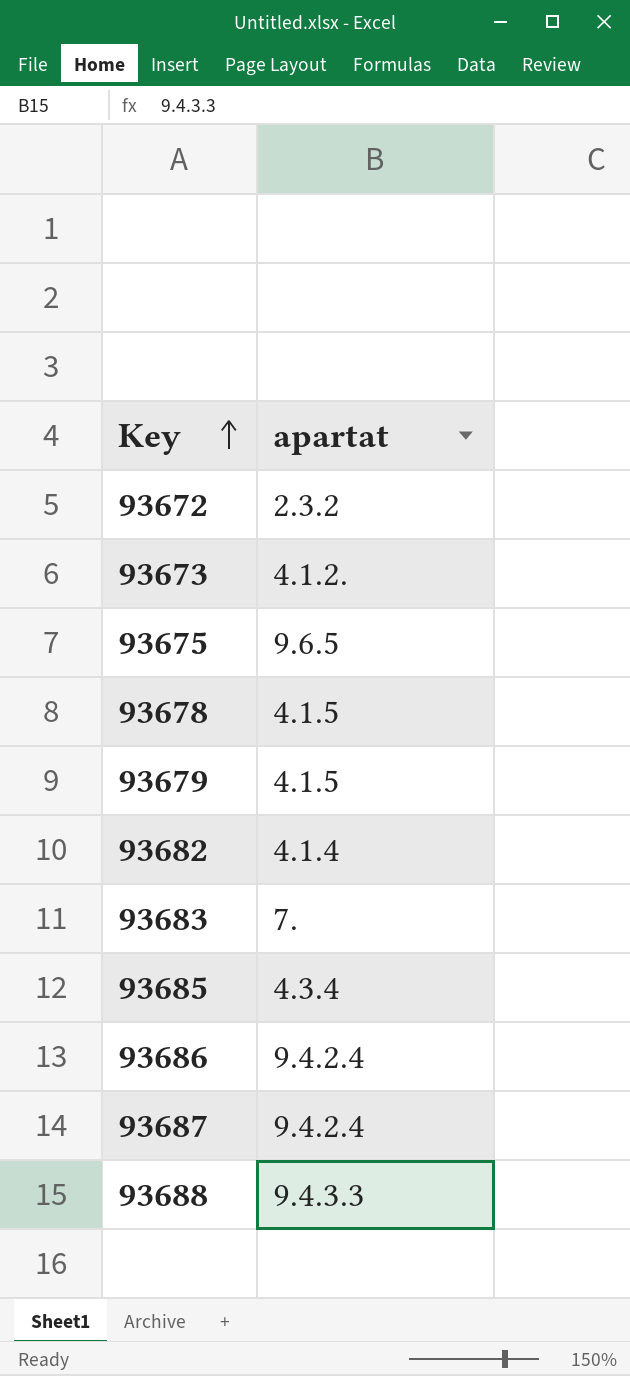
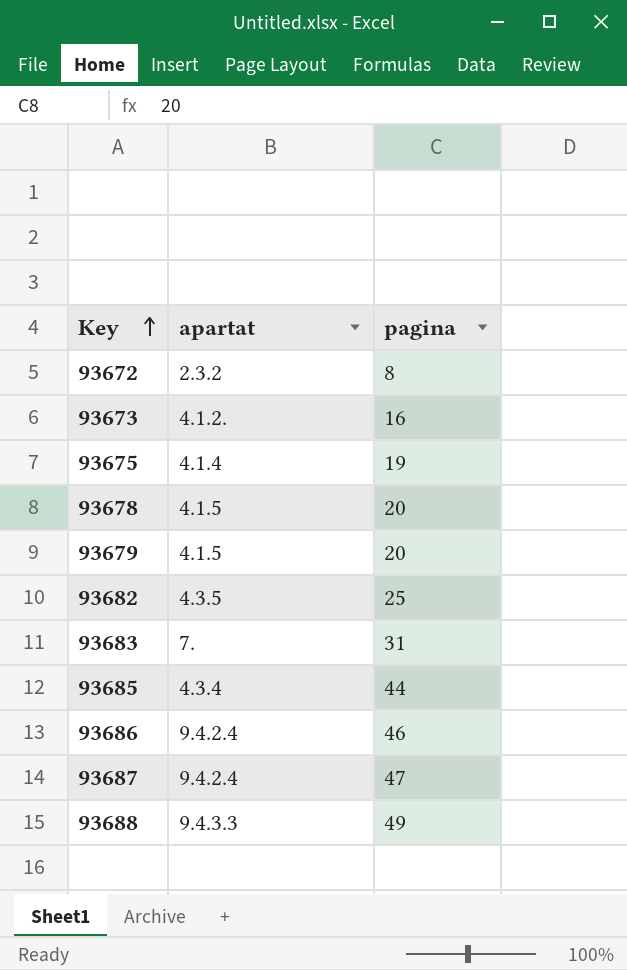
column pagina | position: none -> 3
93675 | apartat: 9.6.5 -> 4.1.4
93682 | apartat: 4.1.4 -> 4.3.5

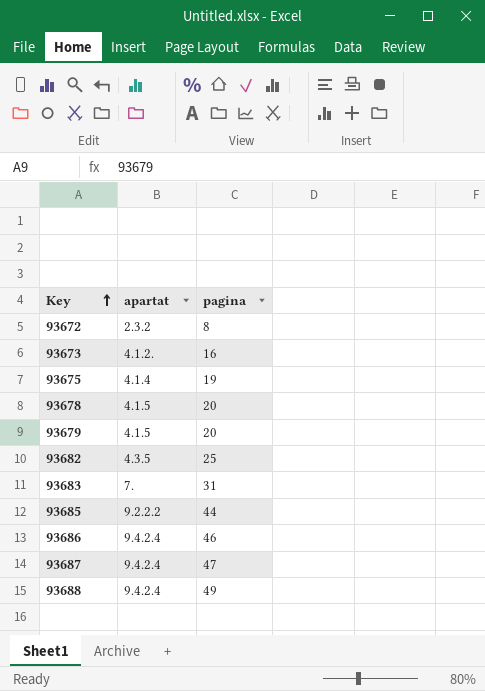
93685 | apartat: 4.3.4 -> 9.2.2.2
93688 | apartat: 9.4.3.3 -> 9.4.2.4

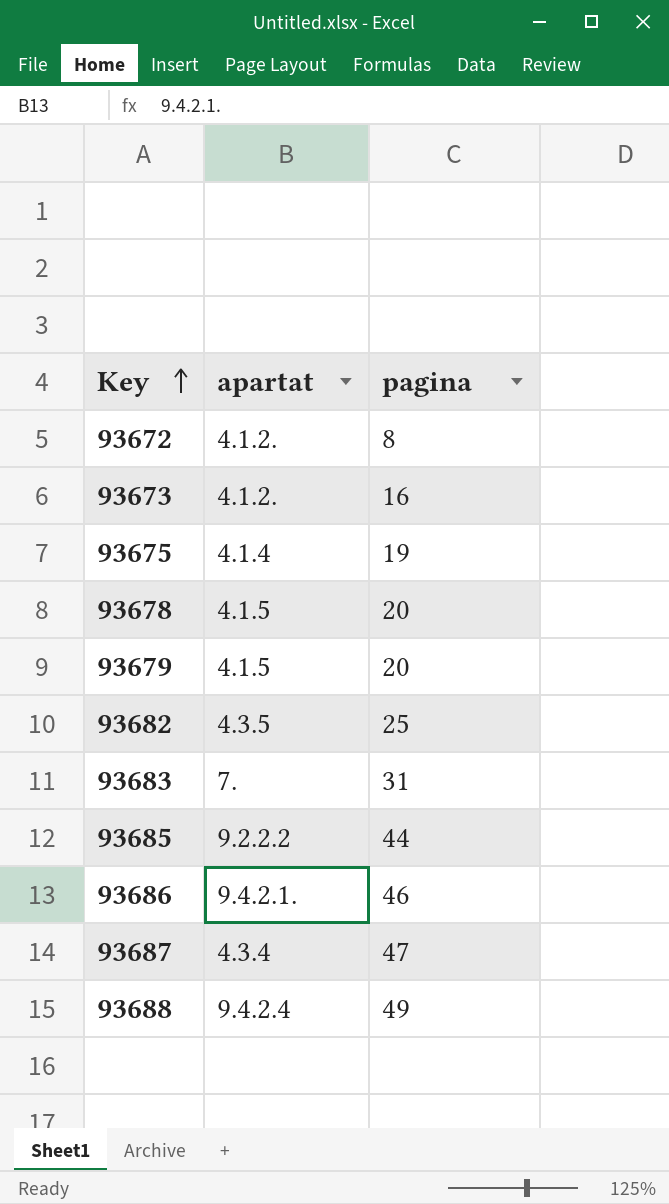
93672 | apartat: 2.3.2 -> 4.1.2.
93686 | apartat: 9.4.2.4 -> 9.4.2.1.
93687 | apartat: 9.4.2.4 -> 4.3.4

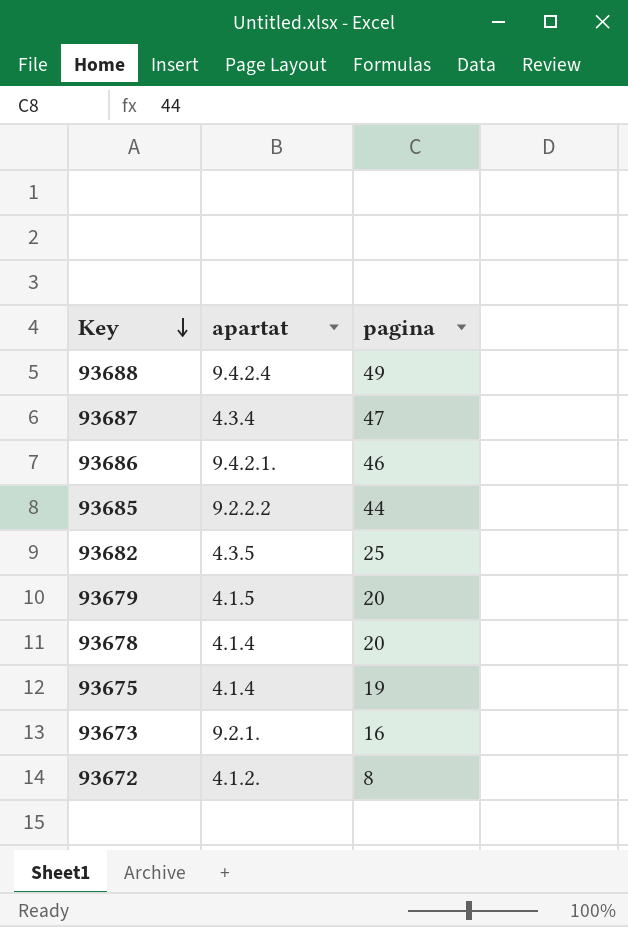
row order: Key ascending -> Key descending
row 93683: 7. | 31 -> none
93678 | apartat: 4.1.5 -> 4.1.4
93673 | apartat: 4.1.2. -> 9.2.1.

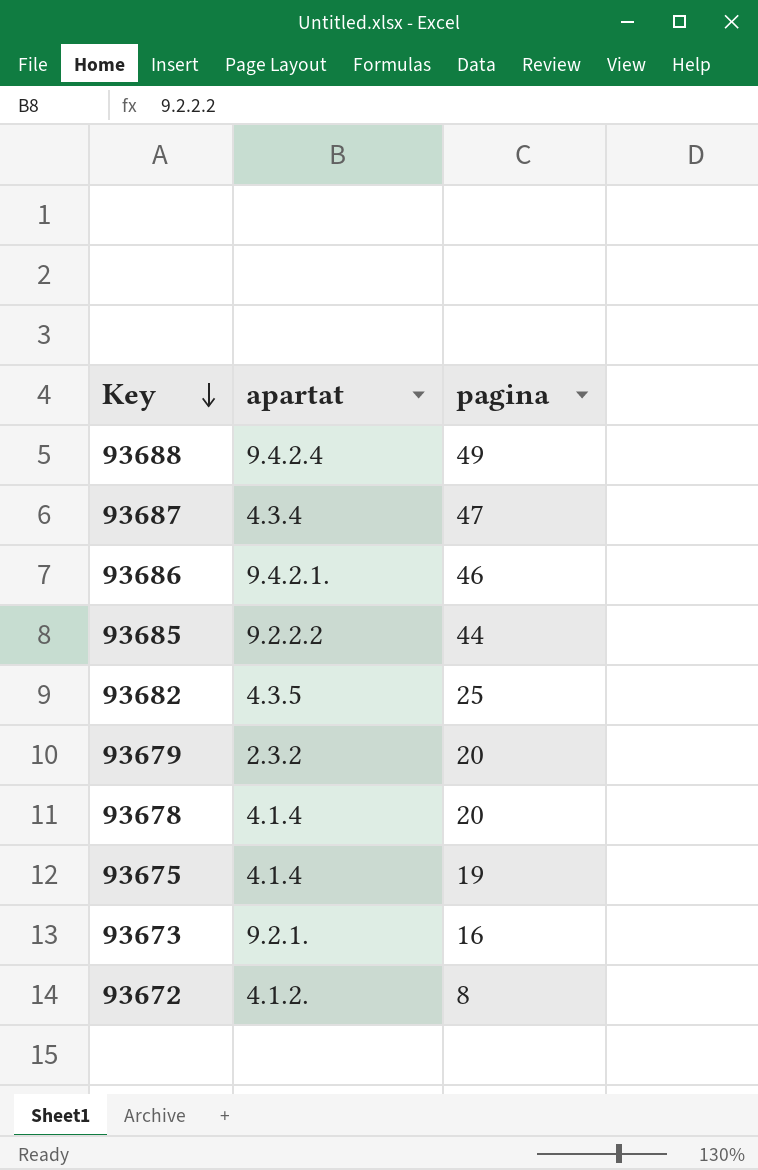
93679 | apartat: 4.1.5 -> 2.3.2

